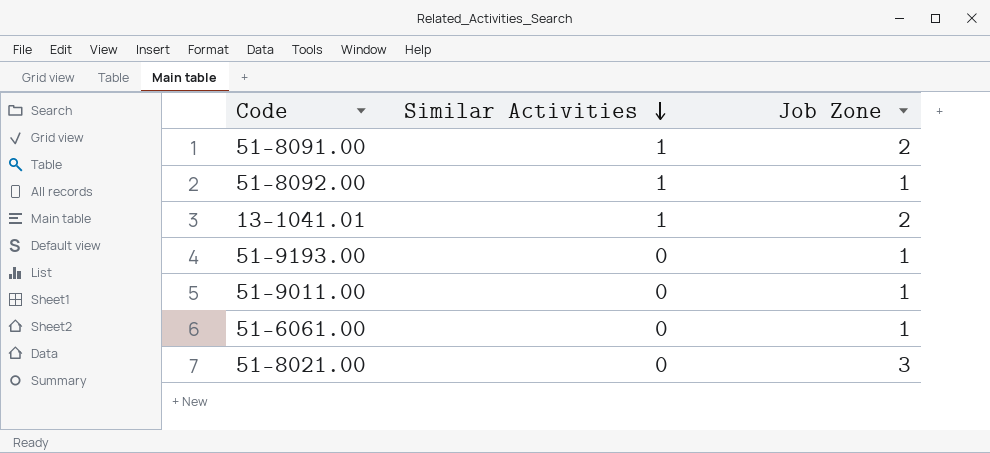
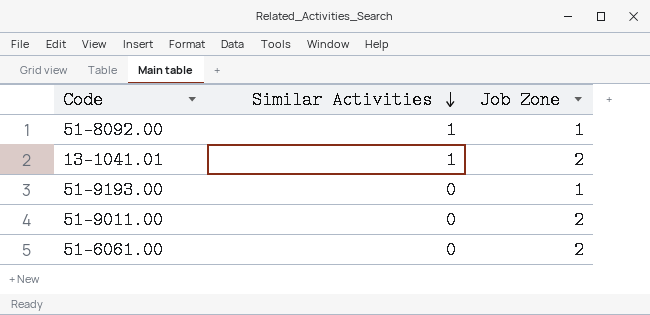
row 51-8091.00: 1 | 2 -> none
row 51-8021.00: 0 | 3 -> none
51-9011.00 | Job Zone: 1 -> 2
51-6061.00 | Job Zone: 1 -> 2

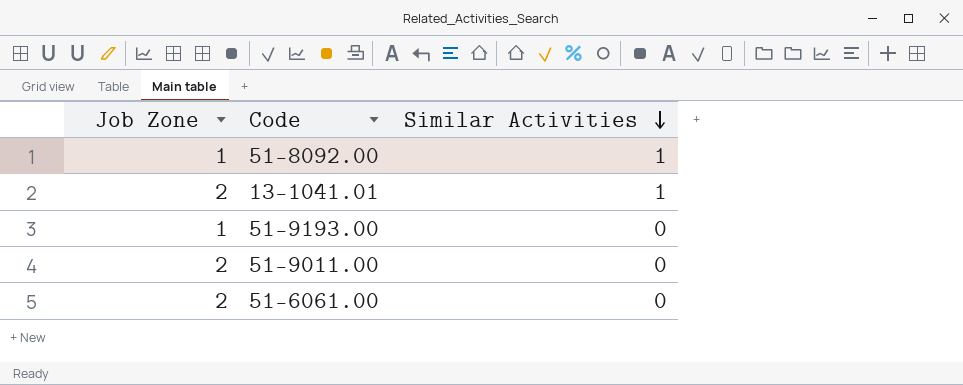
column Job Zone | position: 3 -> 1

